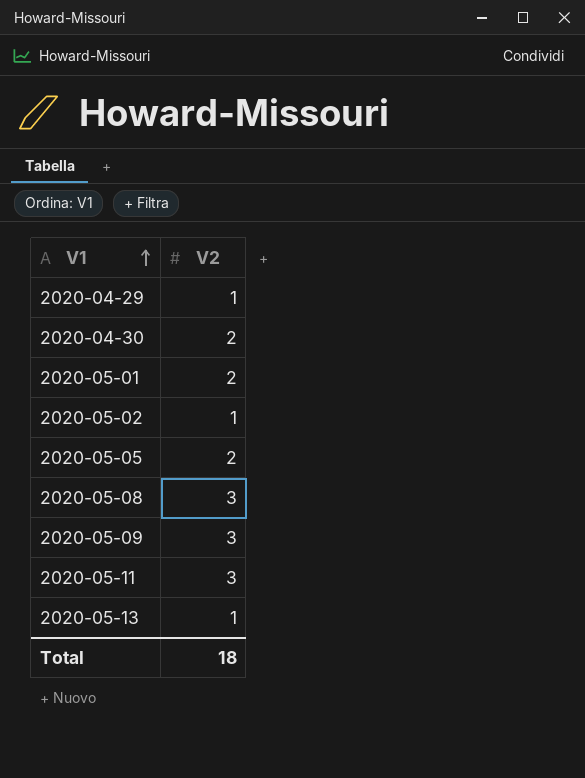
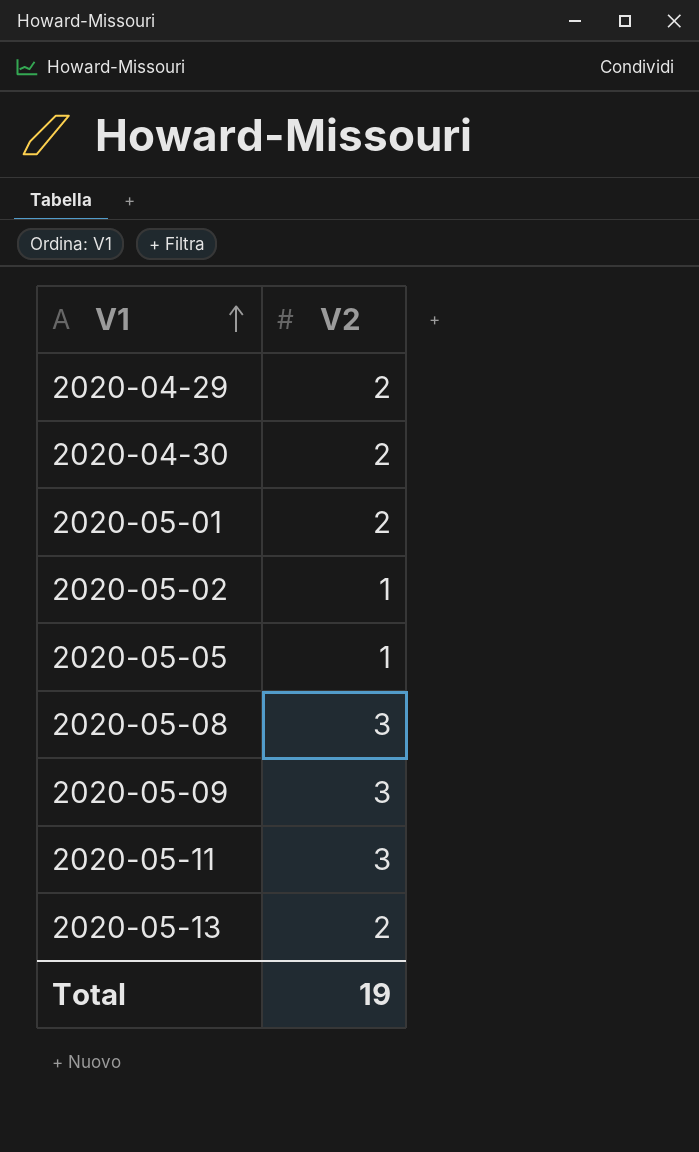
2020-04-29 | V2: 1 -> 2
2020-05-05 | V2: 2 -> 1
2020-05-13 | V2: 1 -> 2
Total | V2: 18 -> 19

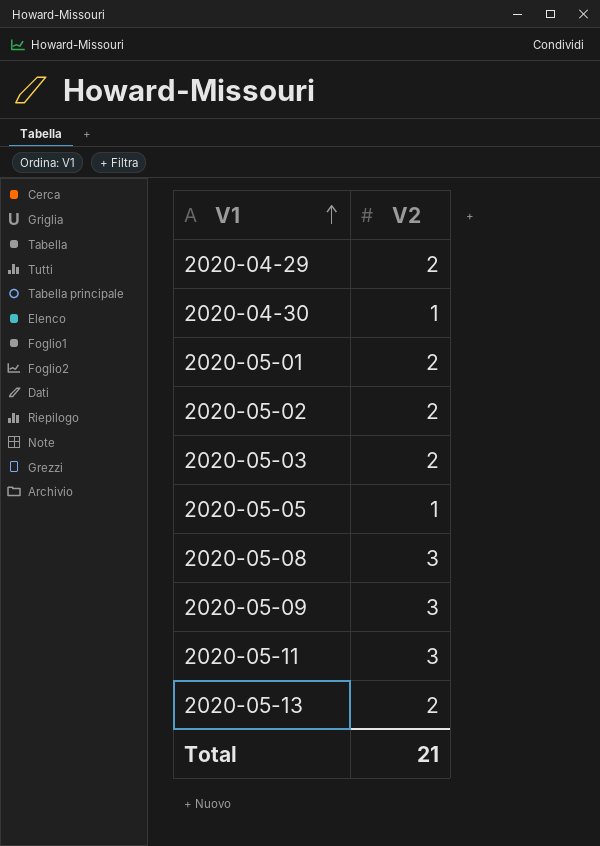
2020-04-30 | V2: 2 -> 1
2020-05-02 | V2: 1 -> 2
row 2020-05-03: none -> 2
Total | V2: 19 -> 21

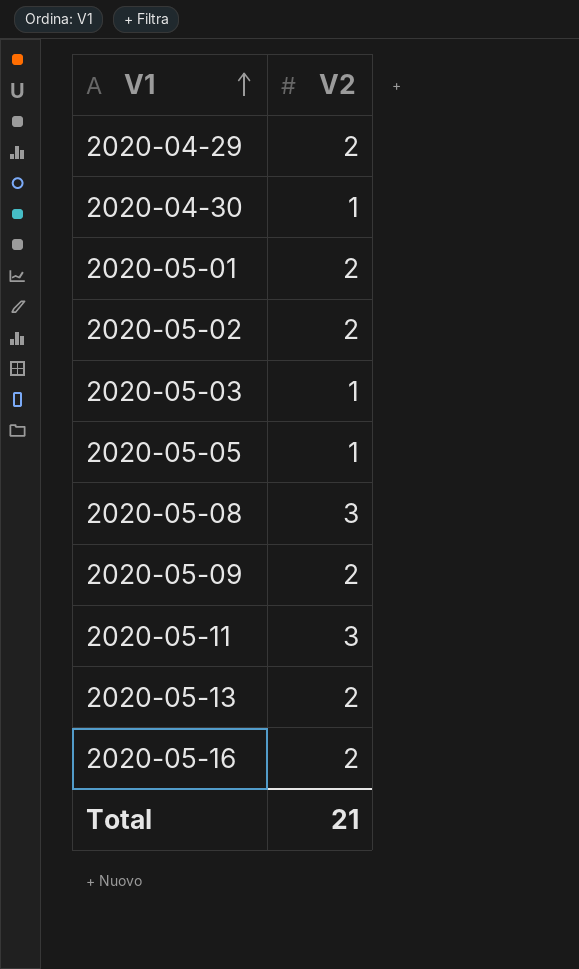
2020-05-03 | V2: 2 -> 1
2020-05-09 | V2: 3 -> 2
row 2020-05-16: none -> 2

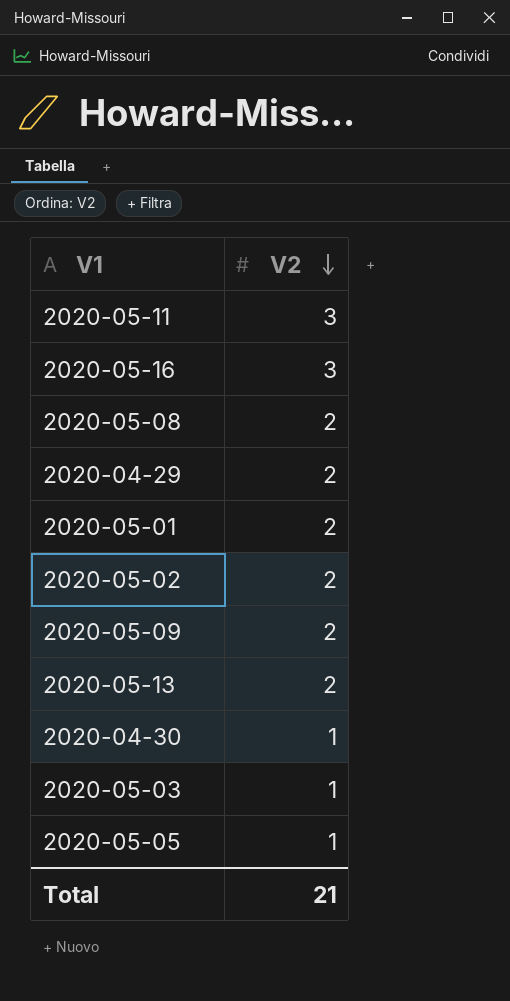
row order: V1 ascending -> V2 descending
2020-05-16 | V2: 2 -> 3
2020-05-08 | V2: 3 -> 2

